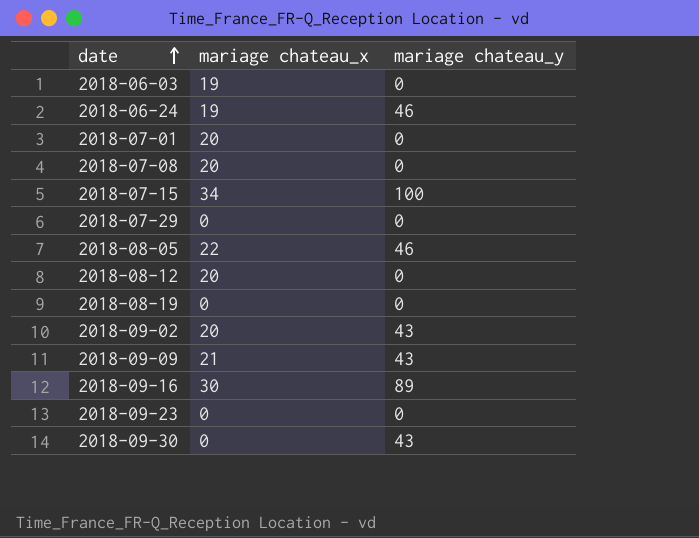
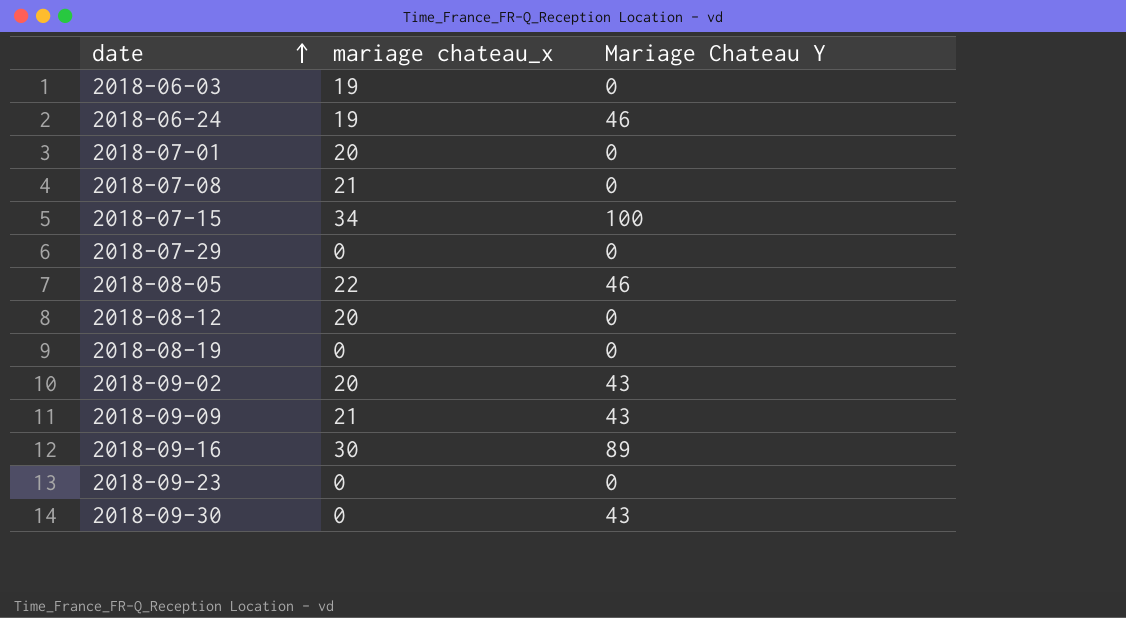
column name: mariage chateau_y -> Mariage Chateau Y
2018-07-08 | mariage chateau_x: 20 -> 21

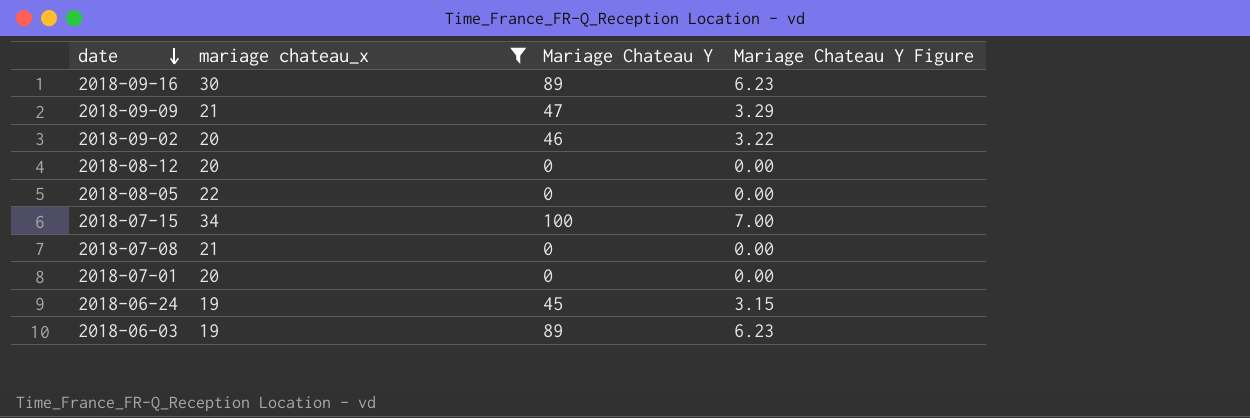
filter: none -> mariage chateau_x != 0
row order: date ascending -> date descending
column Mariage Chateau Y Figure | formula: none -> [Mariage Chateau Y] * 0.07
2018-09-09 | Mariage Chateau Y: 43 -> 47
2018-09-02 | Mariage Chateau Y: 43 -> 46
2018-08-05 | Mariage Chateau Y: 46 -> 0
2018-06-24 | Mariage Chateau Y: 46 -> 45
2018-06-03 | Mariage Chateau Y: 0 -> 89

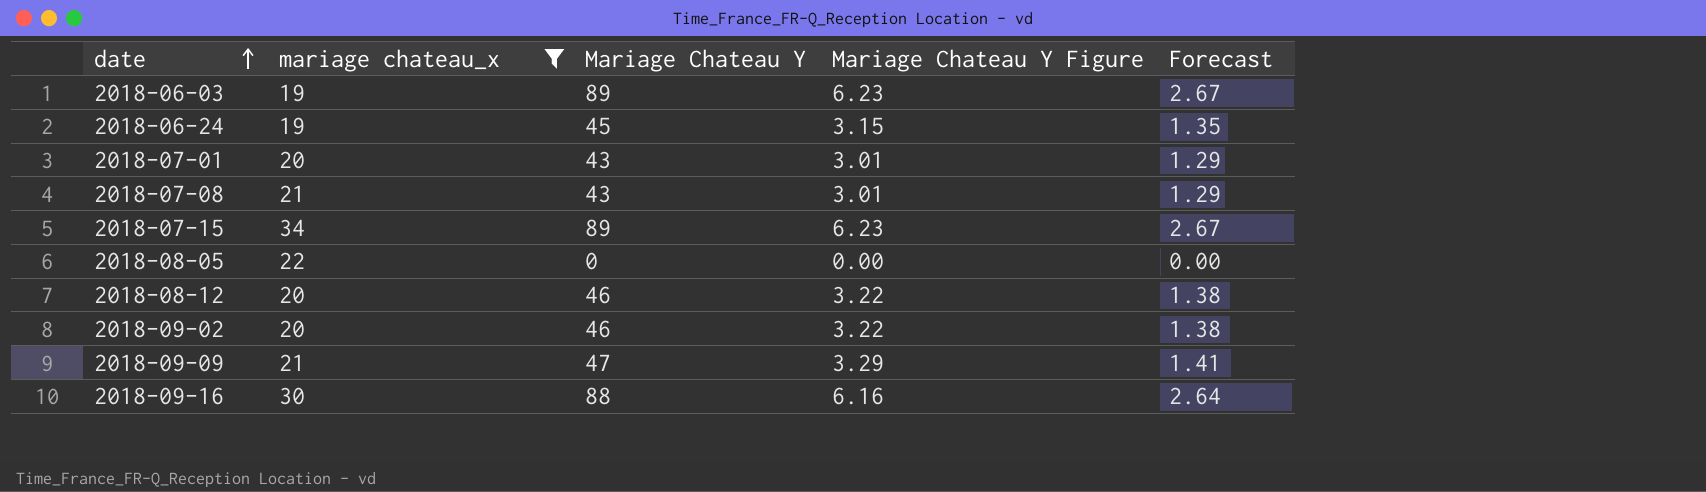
row order: date descending -> date ascending
column Forecast | formula: none -> [Mariage Chateau Y] * 0.03
2018-07-01 | Mariage Chateau Y: 0 -> 43
2018-07-01 | Mariage Chateau Y Figure: 0.00 -> 3.01
2018-07-08 | Mariage Chateau Y: 0 -> 43
2018-07-08 | Mariage Chateau Y Figure: 0.00 -> 3.01
2018-07-15 | Mariage Chateau Y: 100 -> 89
2018-07-15 | Mariage Chateau Y Figure: 7.00 -> 6.23
2018-08-12 | Mariage Chateau Y: 0 -> 46
2018-08-12 | Mariage Chateau Y Figure: 0.00 -> 3.22
2018-09-16 | Mariage Chateau Y: 89 -> 88
2018-09-16 | Mariage Chateau Y Figure: 6.23 -> 6.16

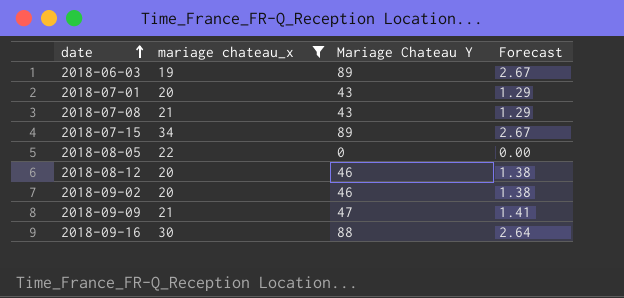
column Mariage Chateau Y Figure | formula: [Mariage Chateau Y] * 0.07 -> none
row 2018-06-24: 19 | 45 | 3.15 | 1.35 -> none

